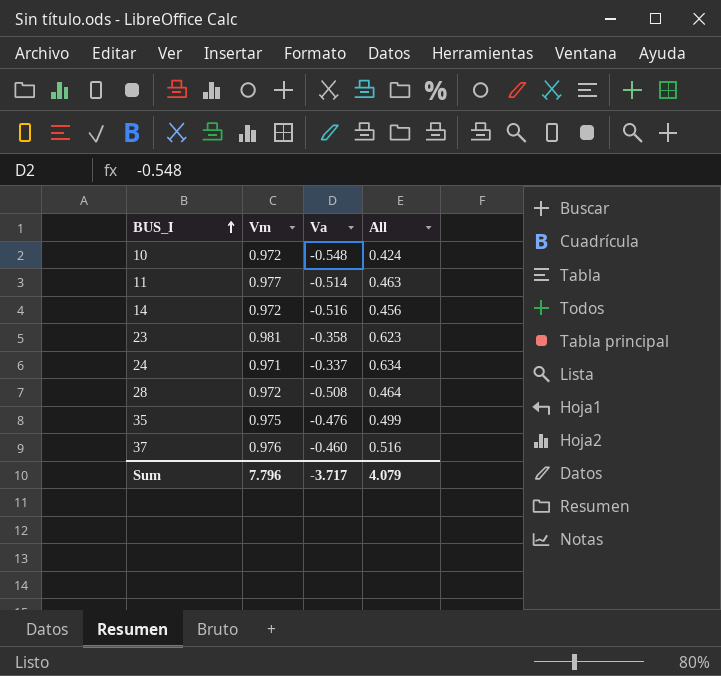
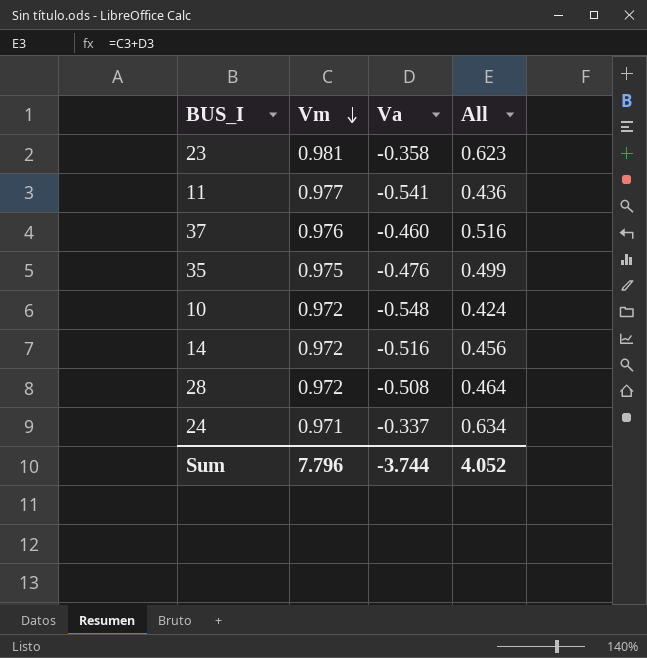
row order: BUS_I ascending -> Vm descending
11 | Va: -0.514 -> -0.541
11 | All: 0.463 -> 0.436
Sum | Va: -3.717 -> -3.744
Sum | All: 4.079 -> 4.052

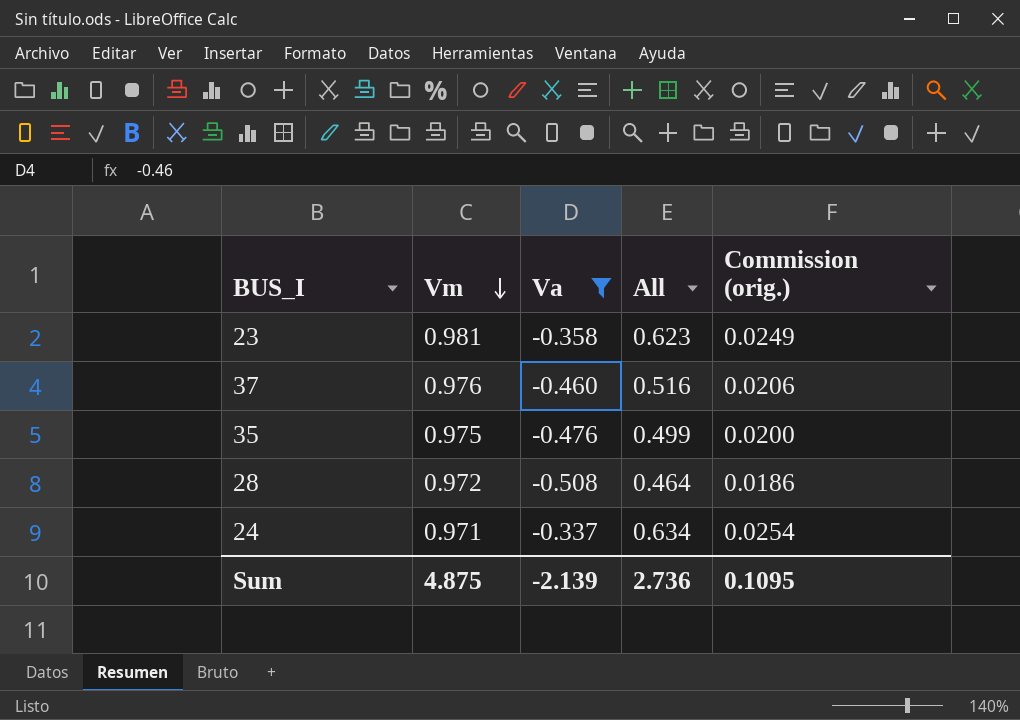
filter: none -> Va >= -0.508
column Commission (orig.) | formula: none -> [All] * 0.04
Sum | Vm: 7.796 -> 4.875
Sum | Va: -3.744 -> -2.139
Sum | All: 4.052 -> 2.736

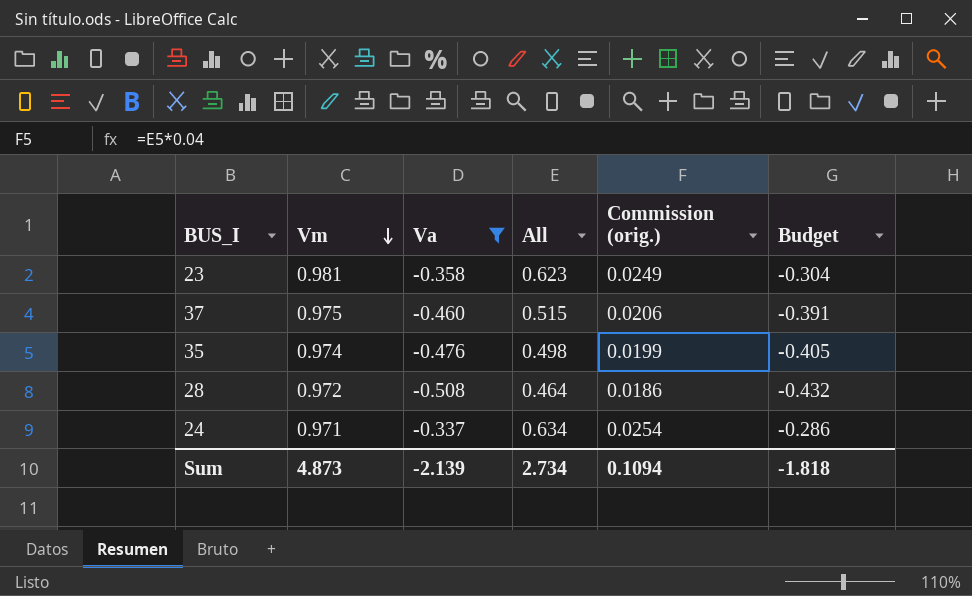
column Budget | formula: none -> [Va] * 0.85
37 | Vm: 0.976 -> 0.975
37 | All: 0.516 -> 0.515
35 | Vm: 0.975 -> 0.974
35 | All: 0.499 -> 0.498
35 | Commission (orig.): 0.0200 -> 0.0199
Sum | Vm: 4.875 -> 4.873
Sum | All: 2.736 -> 2.734
Sum | Commission (orig.): 0.1095 -> 0.1094

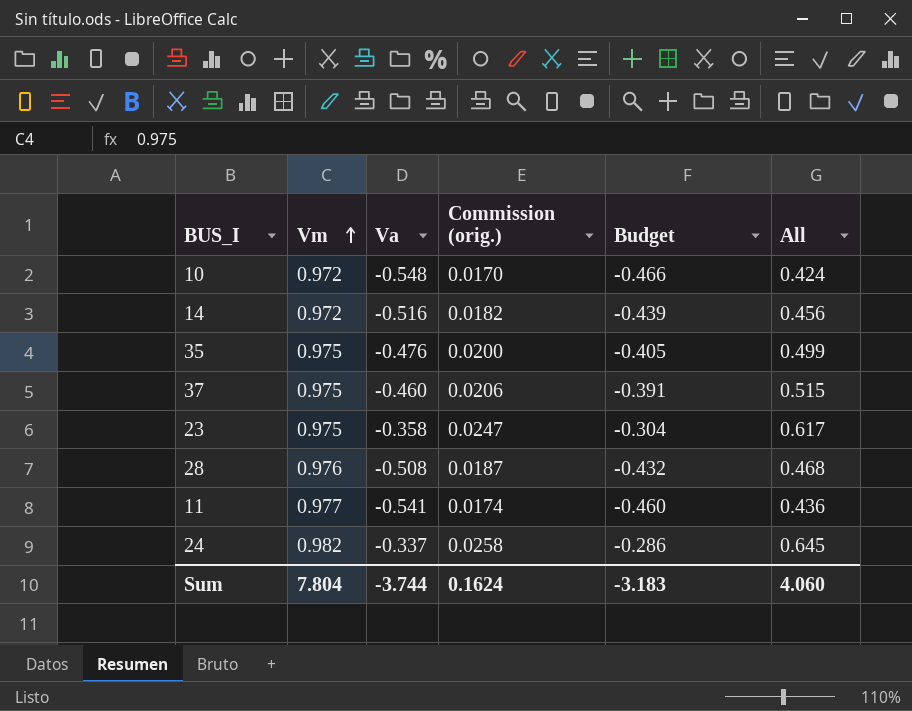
filter: Va >= -0.508 -> none
row order: Vm descending -> Vm ascending
column All | position: 4 -> 6
35 | Vm: 0.974 -> 0.975
35 | Commission (orig.): 0.0199 -> 0.0200
35 | All: 0.498 -> 0.499
23 | Vm: 0.981 -> 0.975
23 | Commission (orig.): 0.0249 -> 0.0247
23 | All: 0.623 -> 0.617
28 | Vm: 0.972 -> 0.976
28 | Commission (orig.): 0.0186 -> 0.0187
28 | All: 0.464 -> 0.468
24 | Vm: 0.971 -> 0.982
24 | Commission (orig.): 0.0254 -> 0.0258
24 | All: 0.634 -> 0.645
Sum | Vm: 4.873 -> 7.804
Sum | Va: -2.139 -> -3.744
Sum | Commission (orig.): 0.1094 -> 0.1624
Sum | Budget: -1.818 -> -3.183
Sum | All: 2.734 -> 4.060

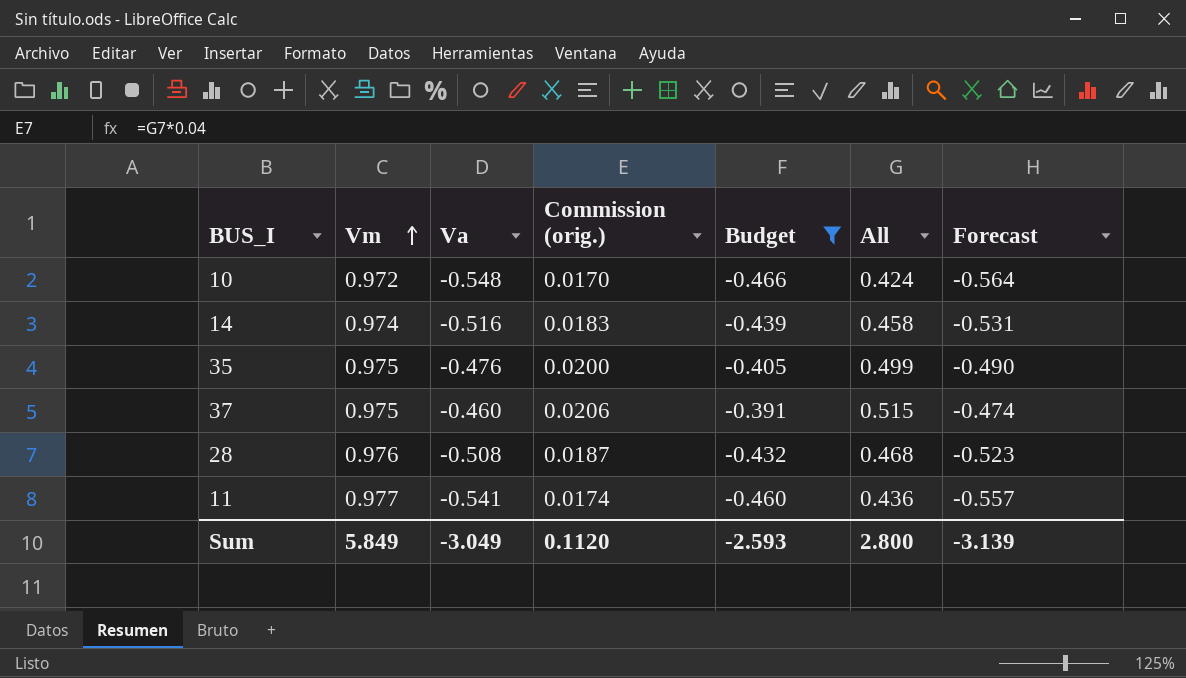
filter: none -> Budget <= -0.391
column Forecast | formula: none -> [Va] * 1.03
14 | Vm: 0.972 -> 0.974
14 | Commission (orig.): 0.0182 -> 0.0183
14 | All: 0.456 -> 0.458
Sum | Vm: 7.804 -> 5.849
Sum | Va: -3.744 -> -3.049
Sum | Commission (orig.): 0.1624 -> 0.1120
Sum | Budget: -3.183 -> -2.593
Sum | All: 4.060 -> 2.800

